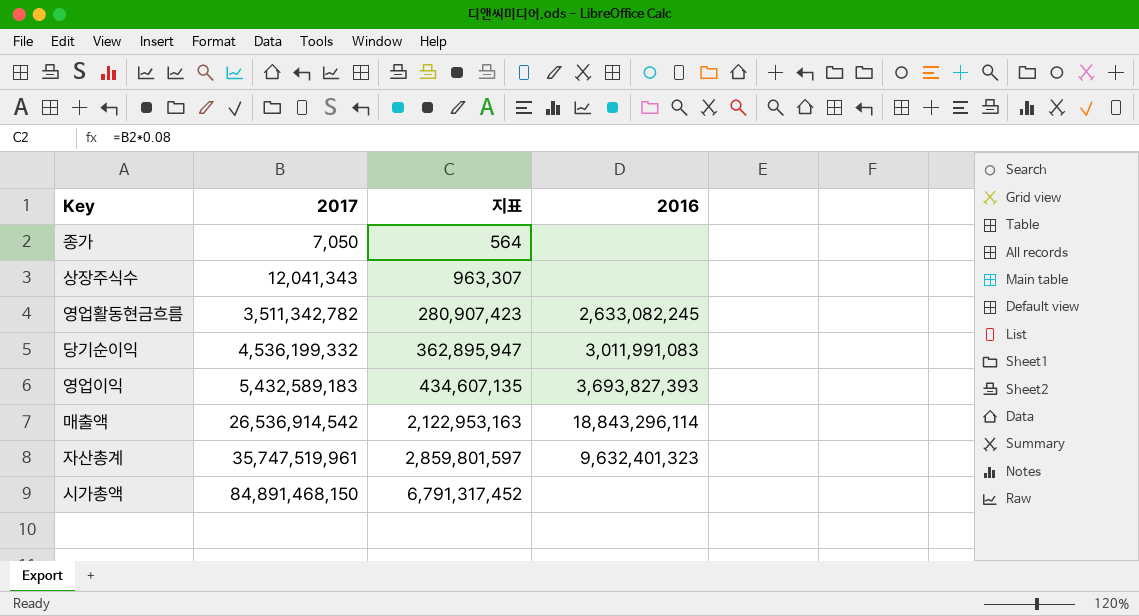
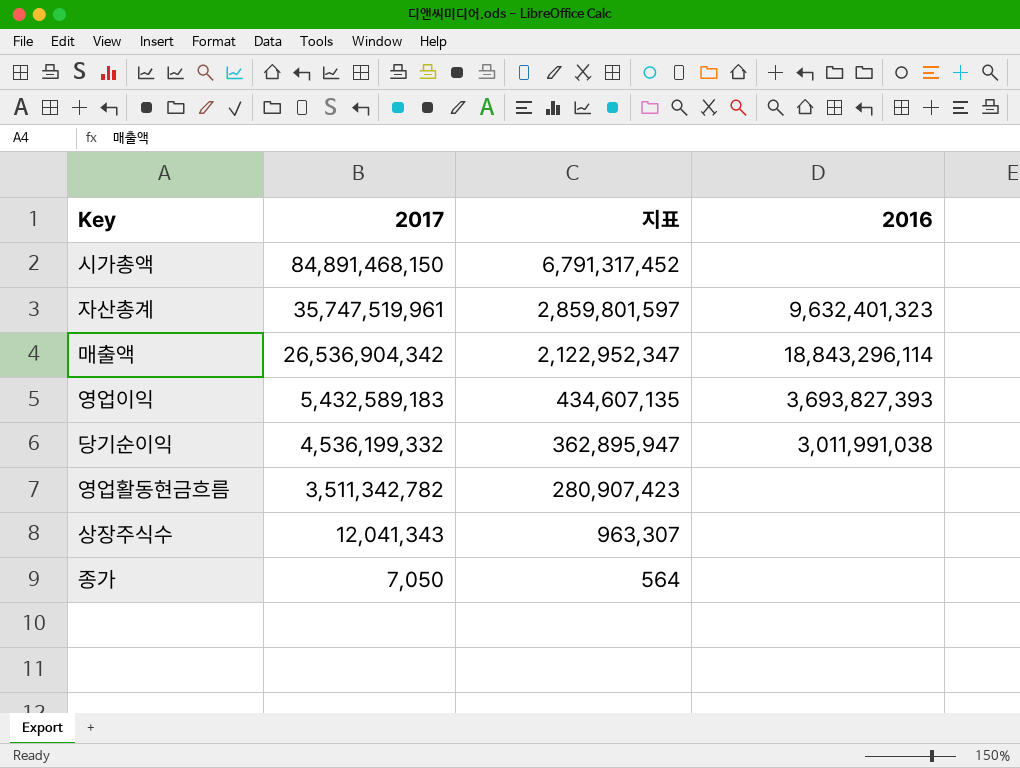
row order: 2017 ascending -> 2017 descending
매출액 | 2017: 26,536,914,542 -> 26,536,904,342
매출액 | 지표: 2,122,953,163 -> 2,122,952,347
당기순이익 | 2016: 3,011,991,083 -> 3,011,991,038
영업활동현금흐름 | 2016: 2,633,082,245 -> none

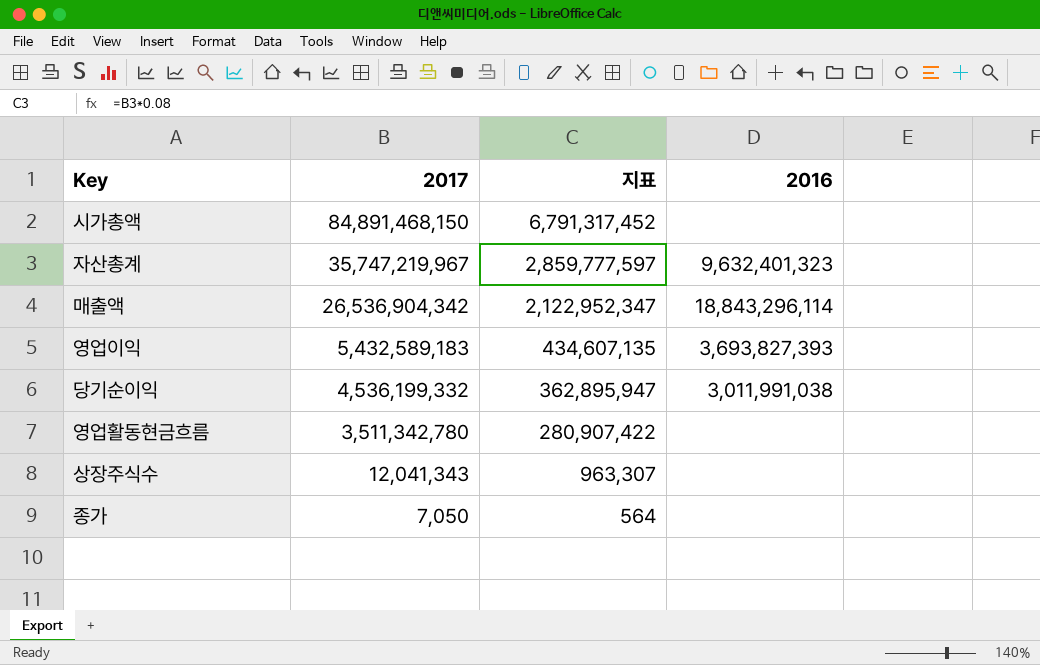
자산총계 | 2017: 35,747,519,961 -> 35,747,219,967
자산총계 | 지표: 2,859,801,597 -> 2,859,777,597
영업활동현금흐름 | 2017: 3,511,342,782 -> 3,511,342,780
영업활동현금흐름 | 지표: 280,907,423 -> 280,907,422

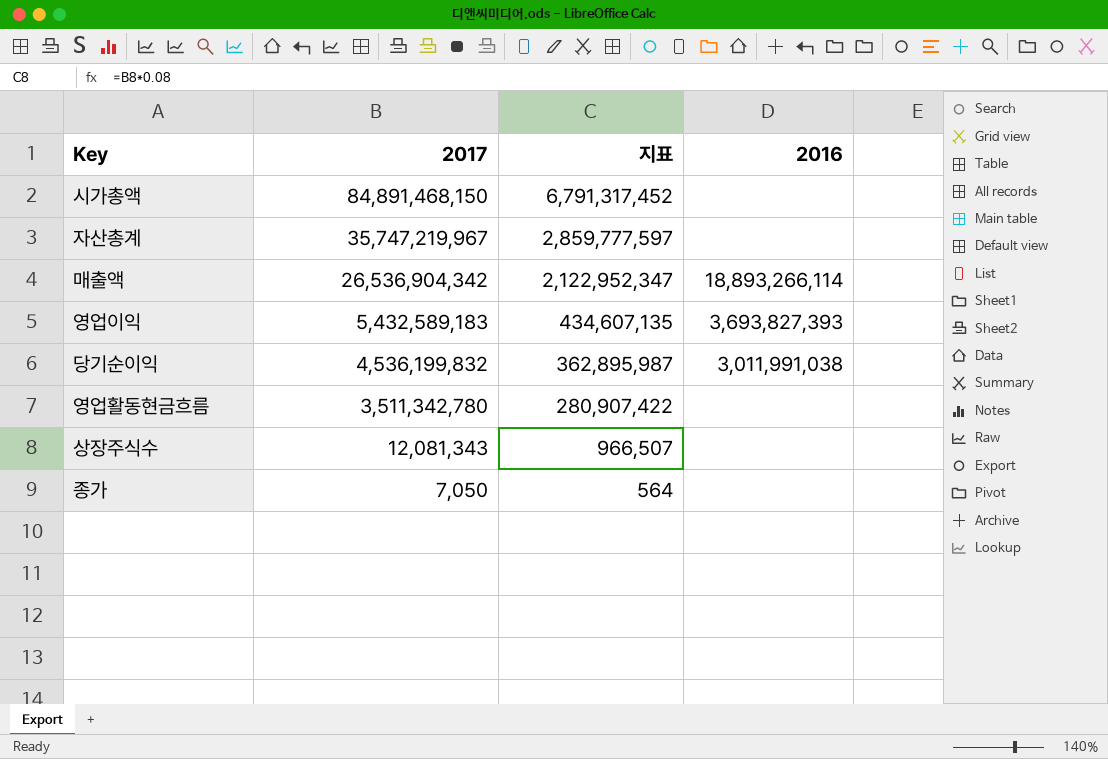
자산총계 | 2016: 9,632,401,323 -> none
매출액 | 2016: 18,843,296,114 -> 18,893,266,114
당기순이익 | 2017: 4,536,199,332 -> 4,536,199,832
당기순이익 | 지표: 362,895,947 -> 362,895,987
상장주식수 | 2017: 12,041,343 -> 12,081,343
상장주식수 | 지표: 963,307 -> 966,507

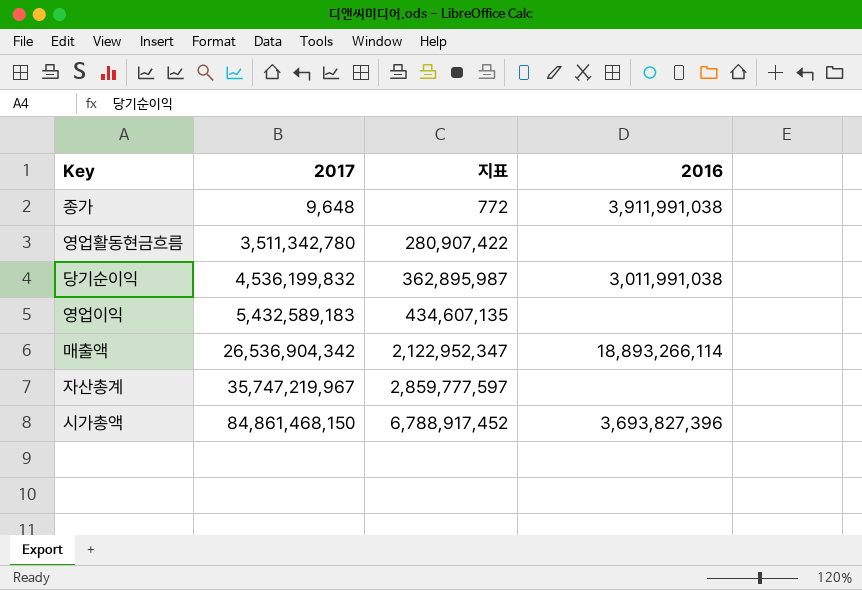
row order: 2017 descending -> 2017 ascending
row 상장주식수: 12,081,343 | 966,507 | none -> none
종가 | 2017: 7,050 -> 9,648
종가 | 지표: 564 -> 772
종가 | 2016: none -> 3,911,991,038
영업이익 | 2016: 3,693,827,393 -> none
시가총액 | 2017: 84,891,468,150 -> 84,861,468,150
시가총액 | 지표: 6,791,317,452 -> 6,788,917,452
시가총액 | 2016: none -> 3,693,827,396

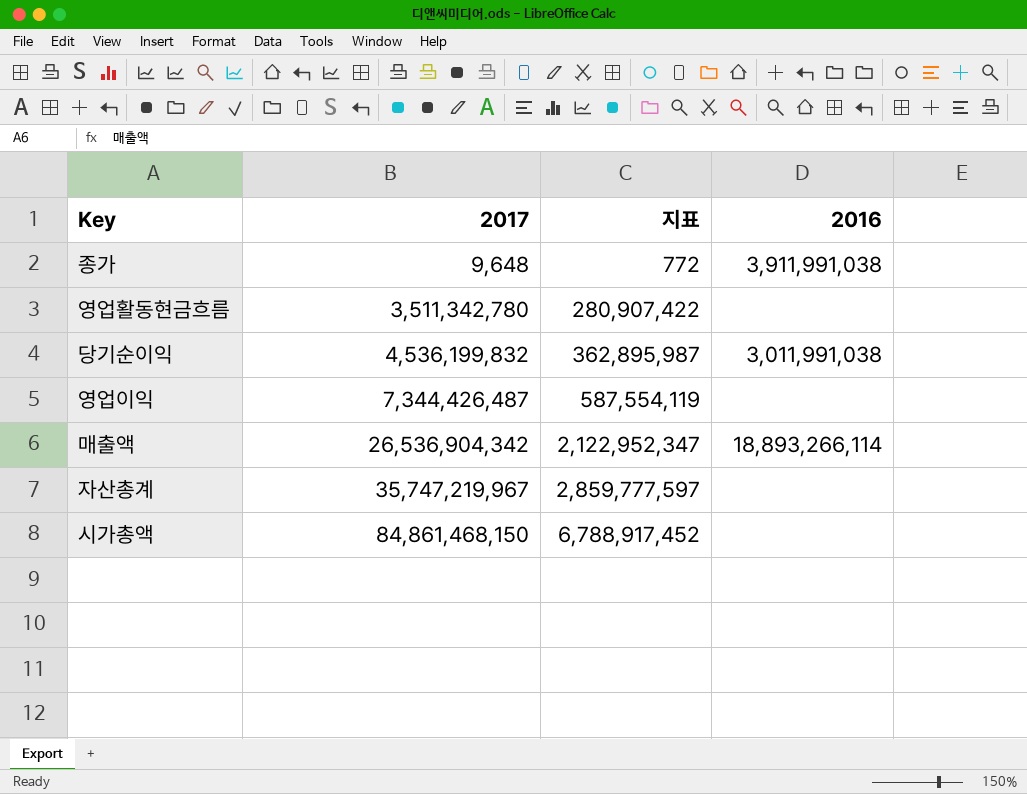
영업이익 | 2017: 5,432,589,183 -> 7,344,426,487
영업이익 | 지표: 434,607,135 -> 587,554,119
시가총액 | 2016: 3,693,827,396 -> none

